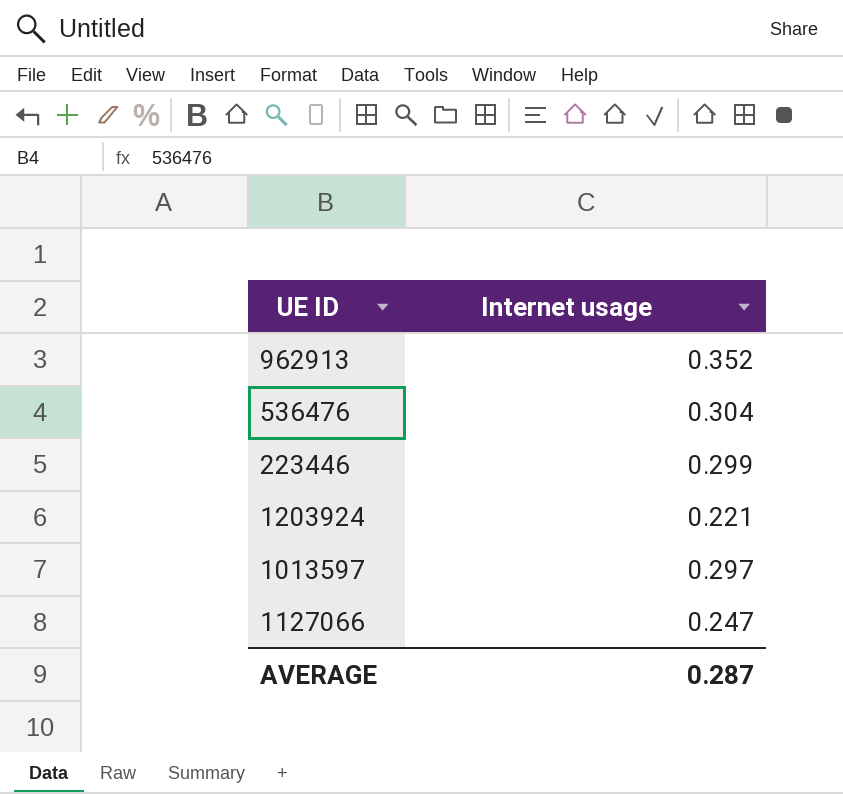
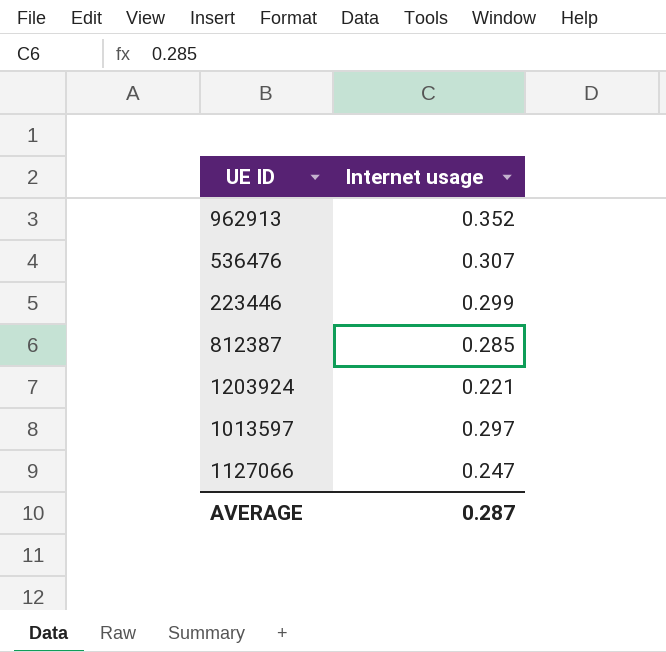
536476 | Internet usage: 0.304 -> 0.307
row 812387: none -> 0.285

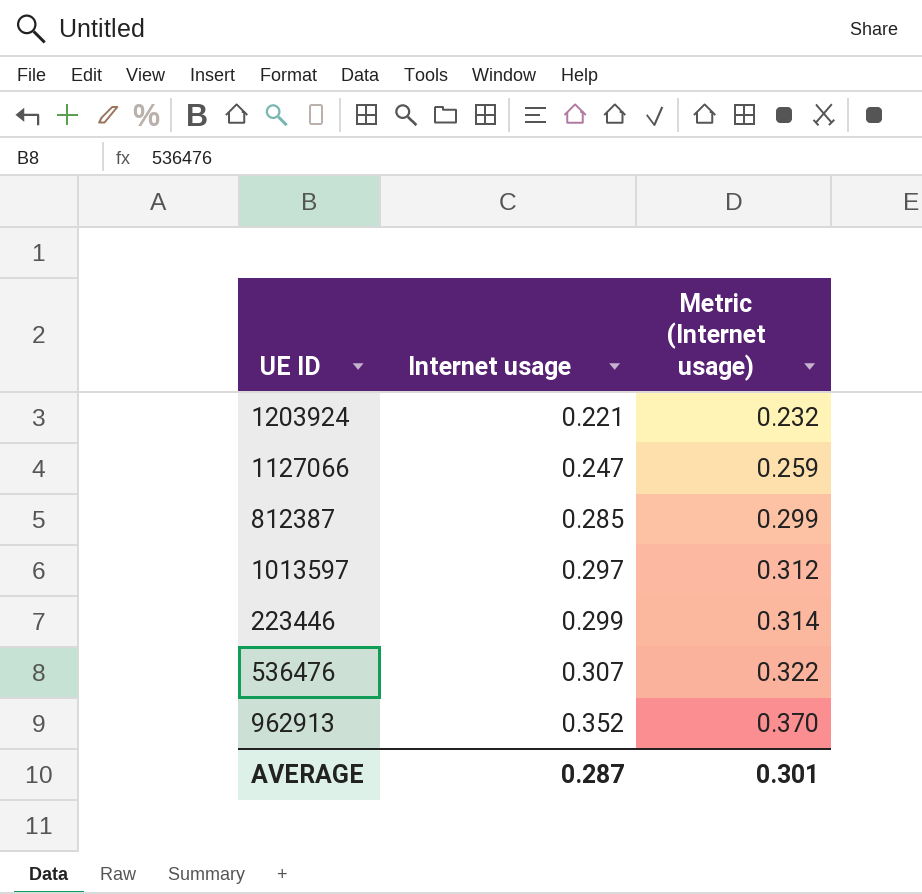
row order: none -> Internet usage ascending
column Metric (Internet usage) | formula: none -> [Internet usage] * 1.05

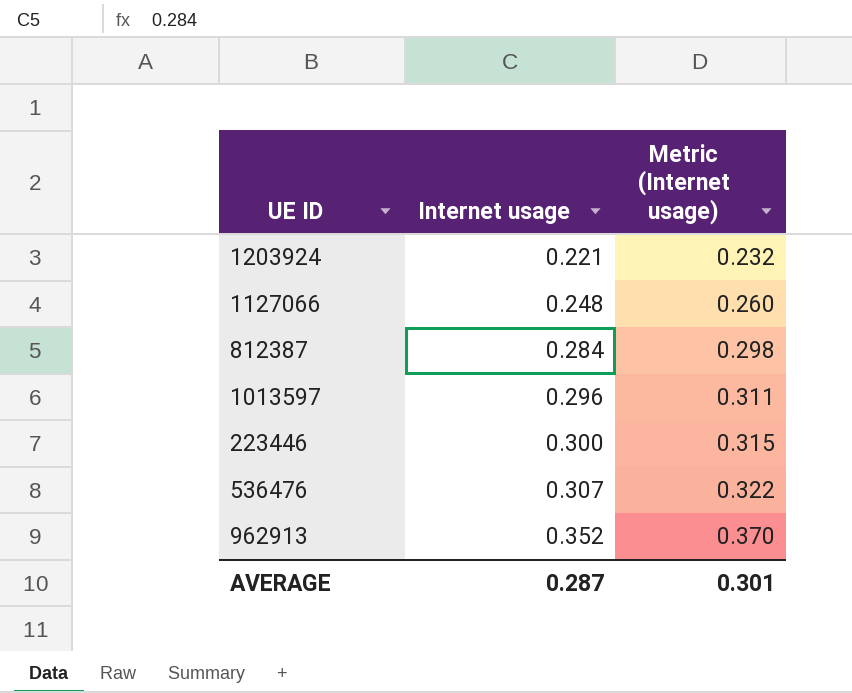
1127066 | Internet usage: 0.247 -> 0.248
1127066 | Metric (Internet usage): 0.259 -> 0.260
812387 | Internet usage: 0.285 -> 0.284
812387 | Metric (Internet usage): 0.299 -> 0.298
1013597 | Internet usage: 0.297 -> 0.296
1013597 | Metric (Internet usage): 0.312 -> 0.311
223446 | Internet usage: 0.299 -> 0.300
223446 | Metric (Internet usage): 0.314 -> 0.315

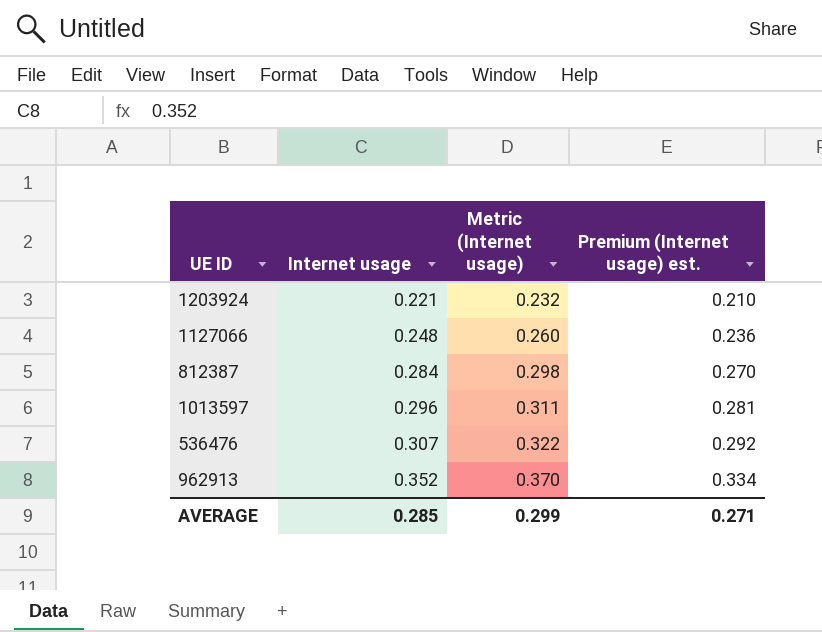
column Premium (Internet usage) est. | formula: none -> [Internet usage] * 0.95
row 223446: 0.300 | 0.315 -> none
AVERAGE | Internet usage: 0.287 -> 0.285
AVERAGE | Metric (Internet usage): 0.301 -> 0.299

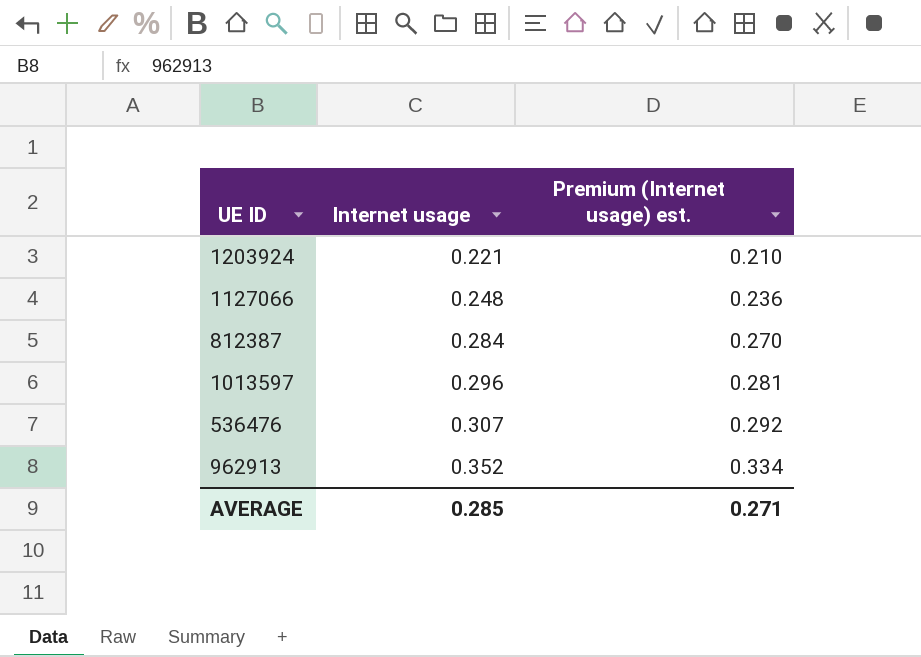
column Metric (Internet usage) | formula: [Internet usage] * 1.05 -> none

